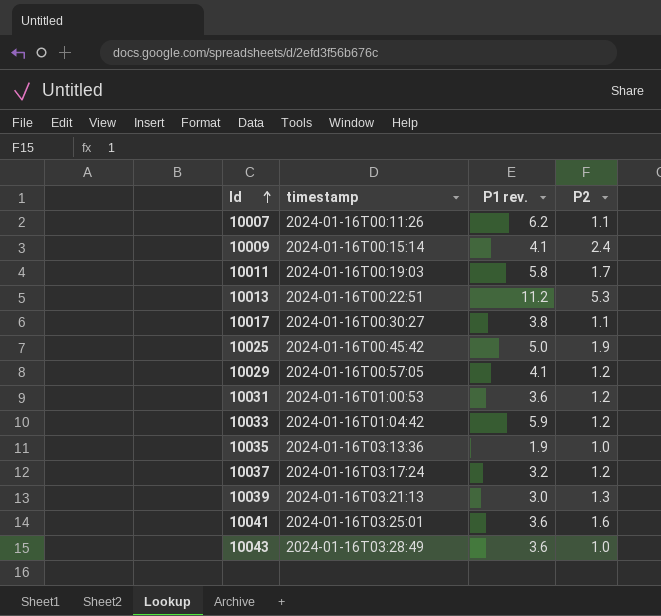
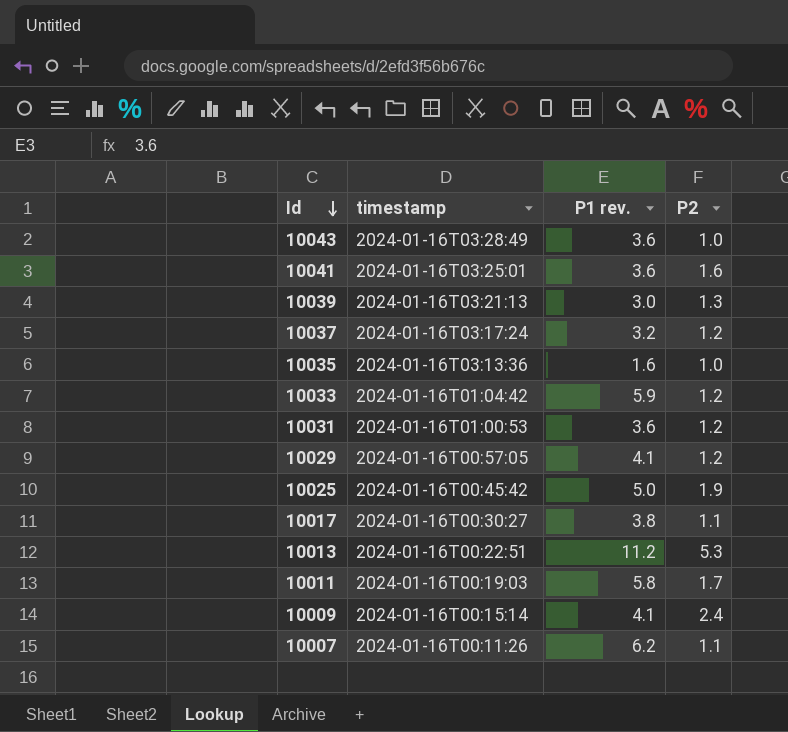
row order: Id ascending -> Id descending
10035 | P1 rev.: 1.9 -> 1.6

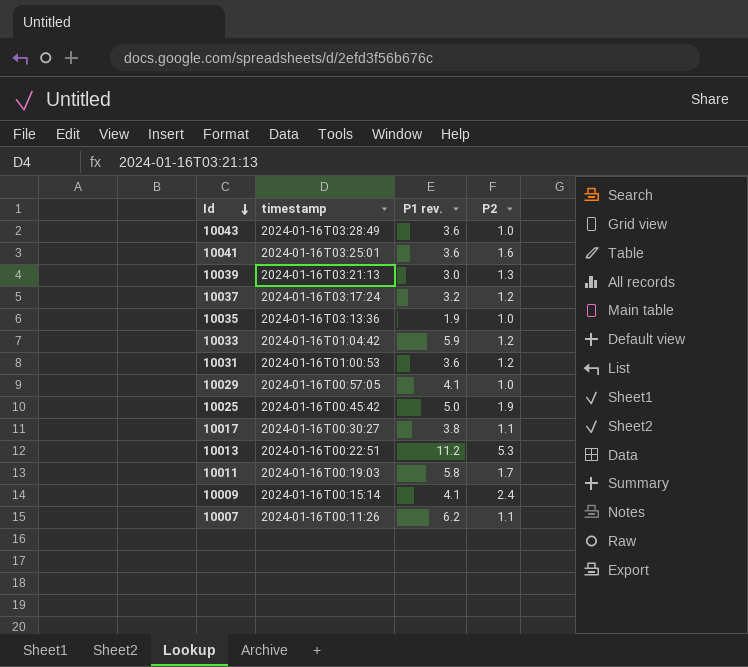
10035 | P1 rev.: 1.6 -> 1.9
10029 | P2: 1.2 -> 1.0

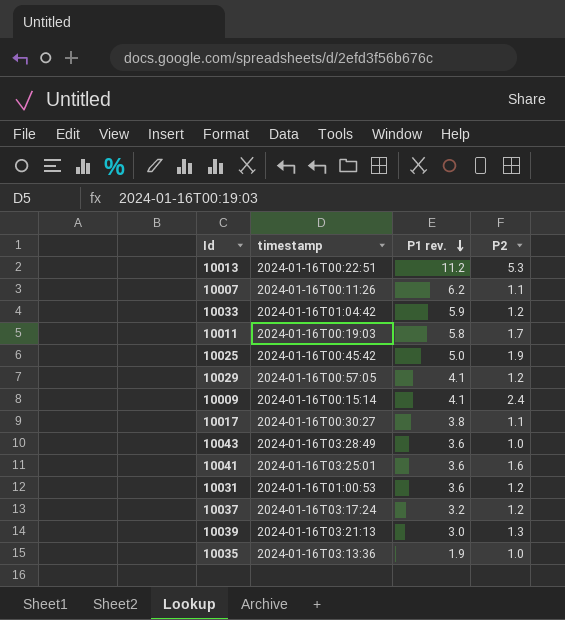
row order: Id descending -> P1 rev. descending
10029 | P2: 1.0 -> 1.2

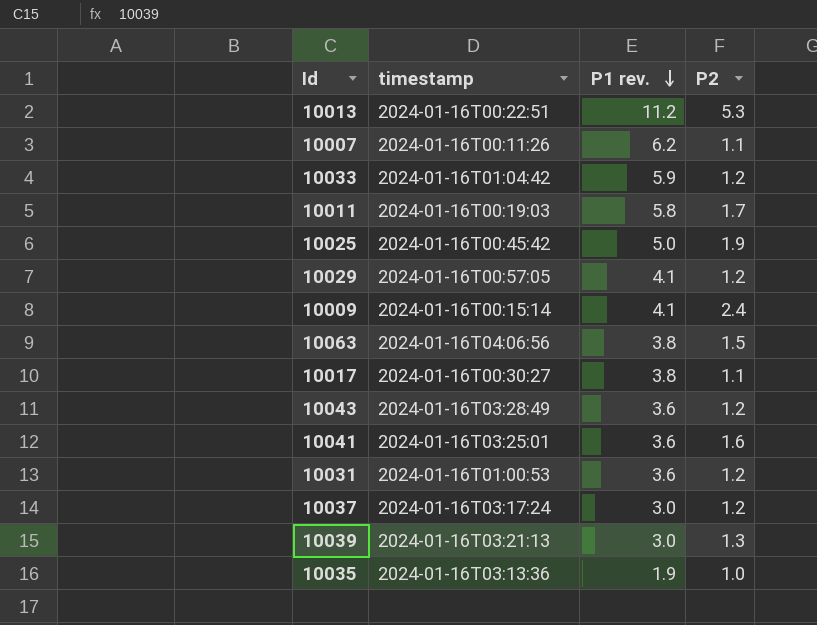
row 10063: none -> 2024-01-16T04:06:56 | 3.8 | 1.5
10043 | P2: 1.0 -> 1.2
10037 | P1 rev.: 3.2 -> 3.0

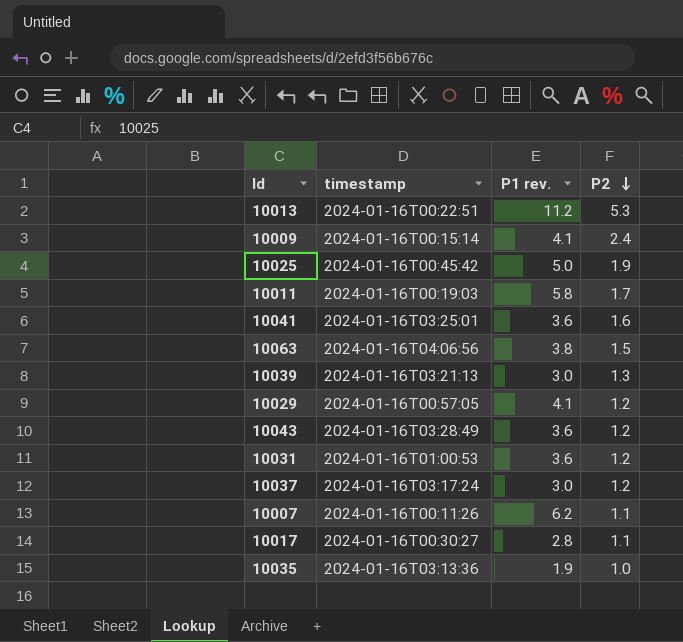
row order: P1 rev. descending -> P2 descending
row 10033: 2024-01-16T01:04:42 | 5.9 | 1.2 -> none
10017 | P1 rev.: 3.8 -> 2.8

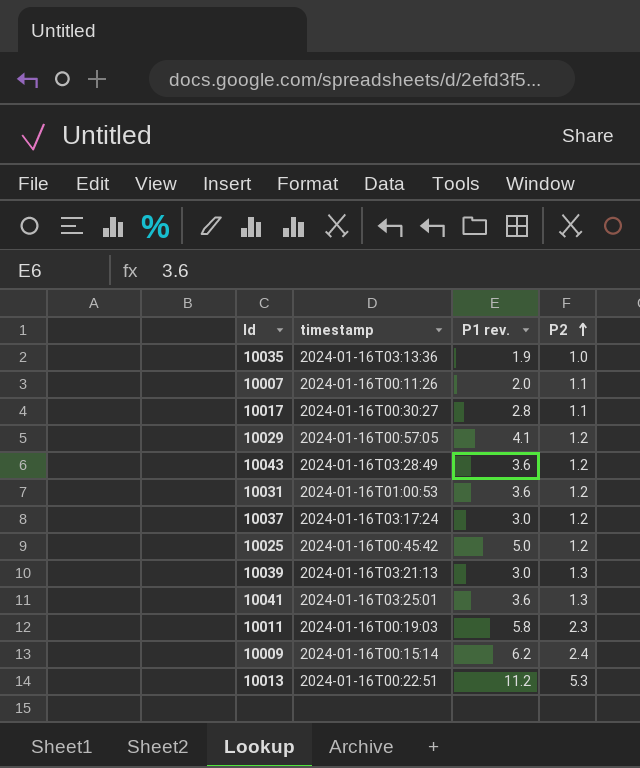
row order: P2 descending -> P2 ascending
row 10063: 2024-01-16T04:06:56 | 3.8 | 1.5 -> none
10007 | P1 rev.: 6.2 -> 2.0
10025 | P2: 1.9 -> 1.2
10041 | P2: 1.6 -> 1.3
10011 | P2: 1.7 -> 2.3
10009 | P1 rev.: 4.1 -> 6.2

